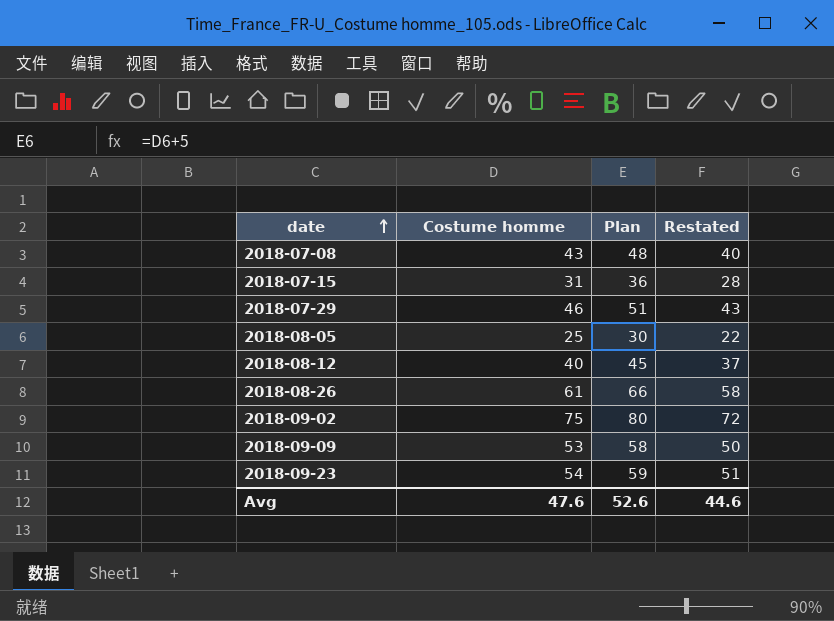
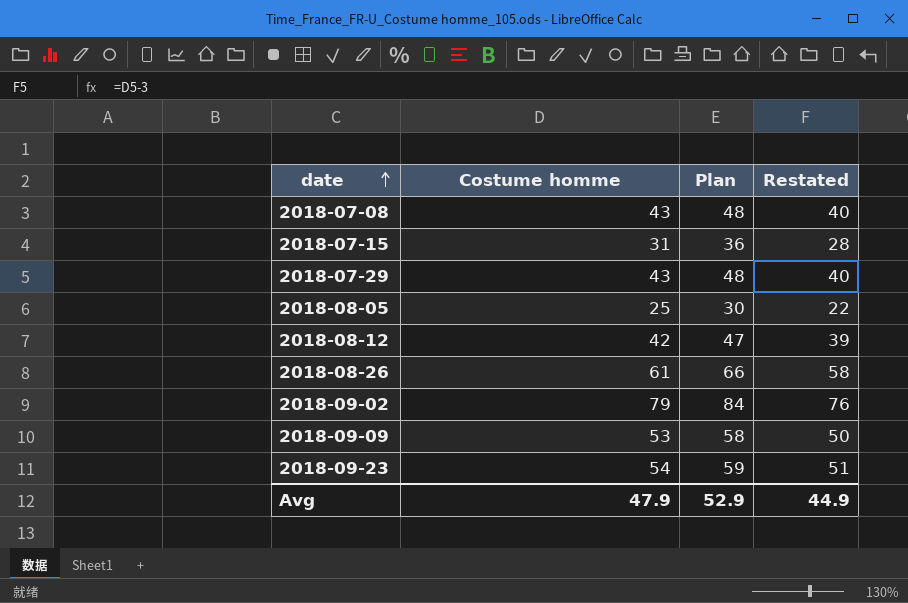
2018-07-29 | Costume homme: 46 -> 43
2018-07-29 | Plan: 51 -> 48
2018-07-29 | Restated: 43 -> 40
2018-08-12 | Costume homme: 40 -> 42
2018-08-12 | Plan: 45 -> 47
2018-08-12 | Restated: 37 -> 39
2018-09-02 | Costume homme: 75 -> 79
2018-09-02 | Plan: 80 -> 84
2018-09-02 | Restated: 72 -> 76
Avg | Costume homme: 47.6 -> 47.9
Avg | Plan: 52.6 -> 52.9
Avg | Restated: 44.6 -> 44.9

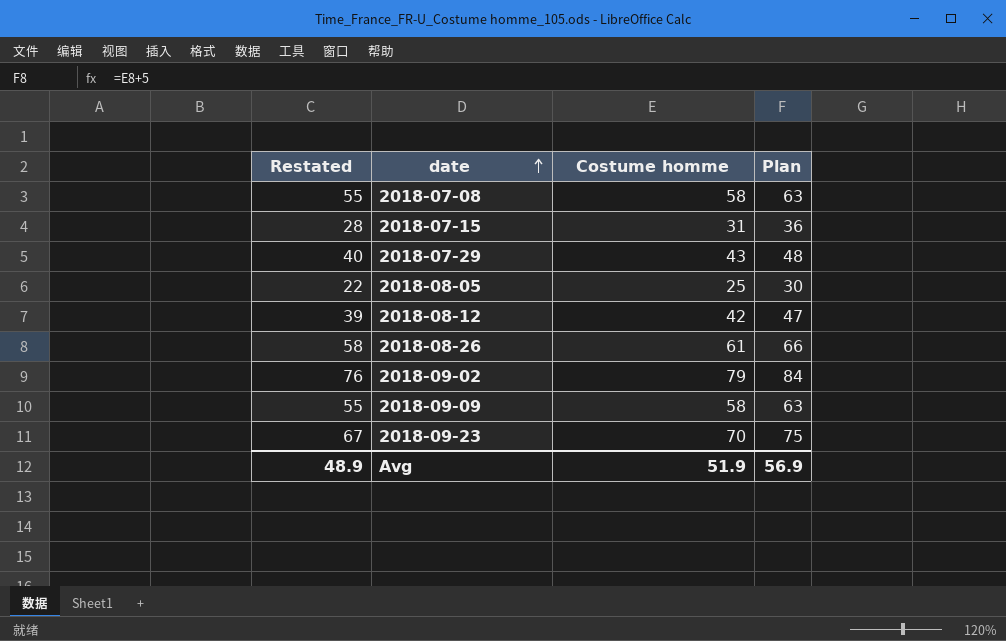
column Restated | position: 4 -> 1
2018-07-08 | Restated: 40 -> 55
2018-07-08 | Costume homme: 43 -> 58
2018-07-08 | Plan: 48 -> 63
2018-09-09 | Restated: 50 -> 55
2018-09-09 | Costume homme: 53 -> 58
2018-09-09 | Plan: 58 -> 63
2018-09-23 | Restated: 51 -> 67
2018-09-23 | Costume homme: 54 -> 70
2018-09-23 | Plan: 59 -> 75
Avg | Restated: 44.9 -> 48.9
Avg | Costume homme: 47.9 -> 51.9
Avg | Plan: 52.9 -> 56.9

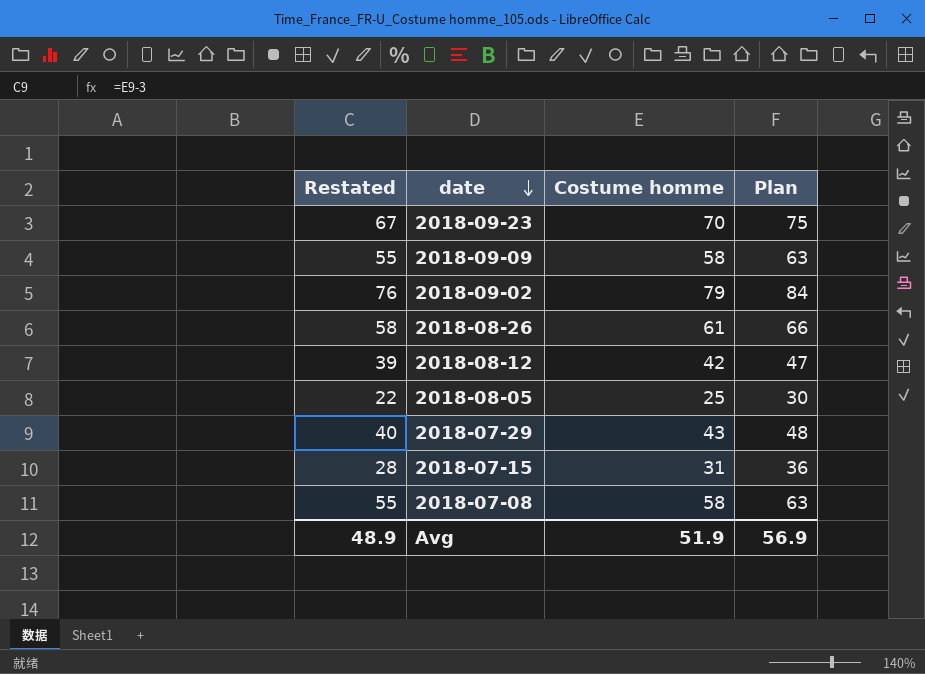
row order: date ascending -> date descending

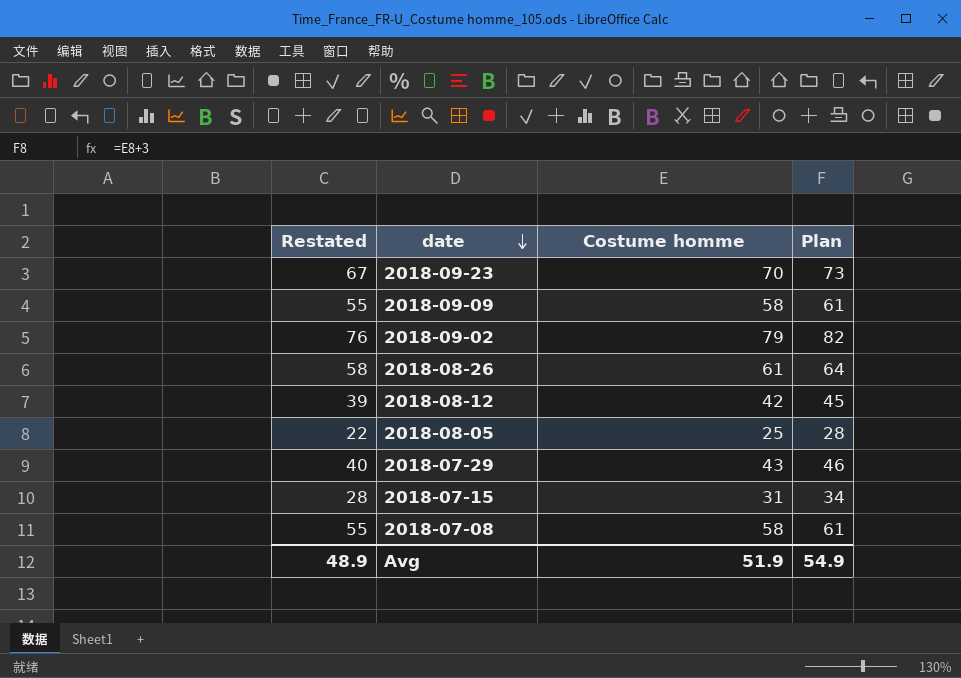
column Plan | formula: [Costume homme] + 5 -> [Costume homme] + 3
Avg | Plan: 56.9 -> 54.9

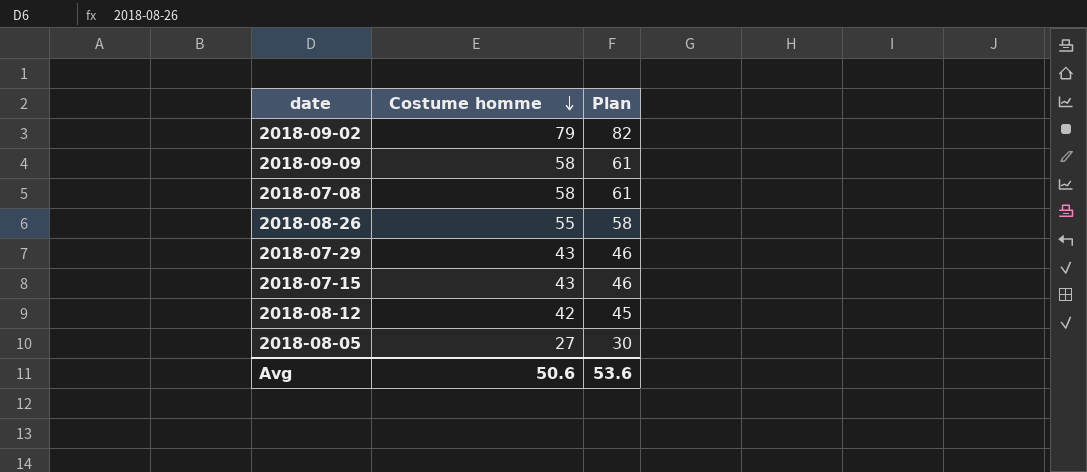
row order: date descending -> Costume homme descending
column Restated | formula: [Costume homme] - 3 -> none
row 2018-09-23: 67 | 70 | 73 -> none
2018-08-26 | Costume homme: 61 -> 55
2018-08-26 | Plan: 64 -> 58
2018-07-15 | Costume homme: 31 -> 43
2018-07-15 | Plan: 34 -> 46
2018-08-05 | Costume homme: 25 -> 27
2018-08-05 | Plan: 28 -> 30
Avg | Costume homme: 51.9 -> 50.6
Avg | Plan: 54.9 -> 53.6

